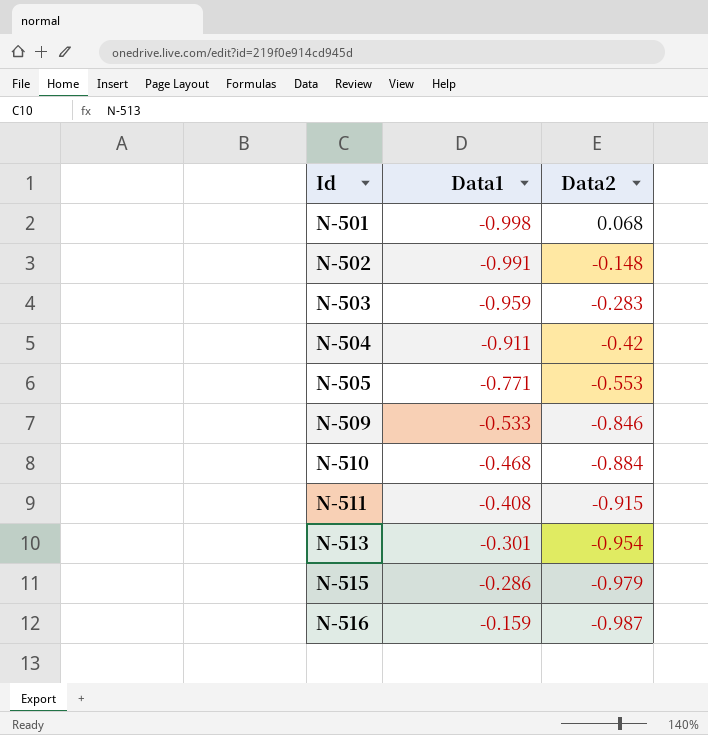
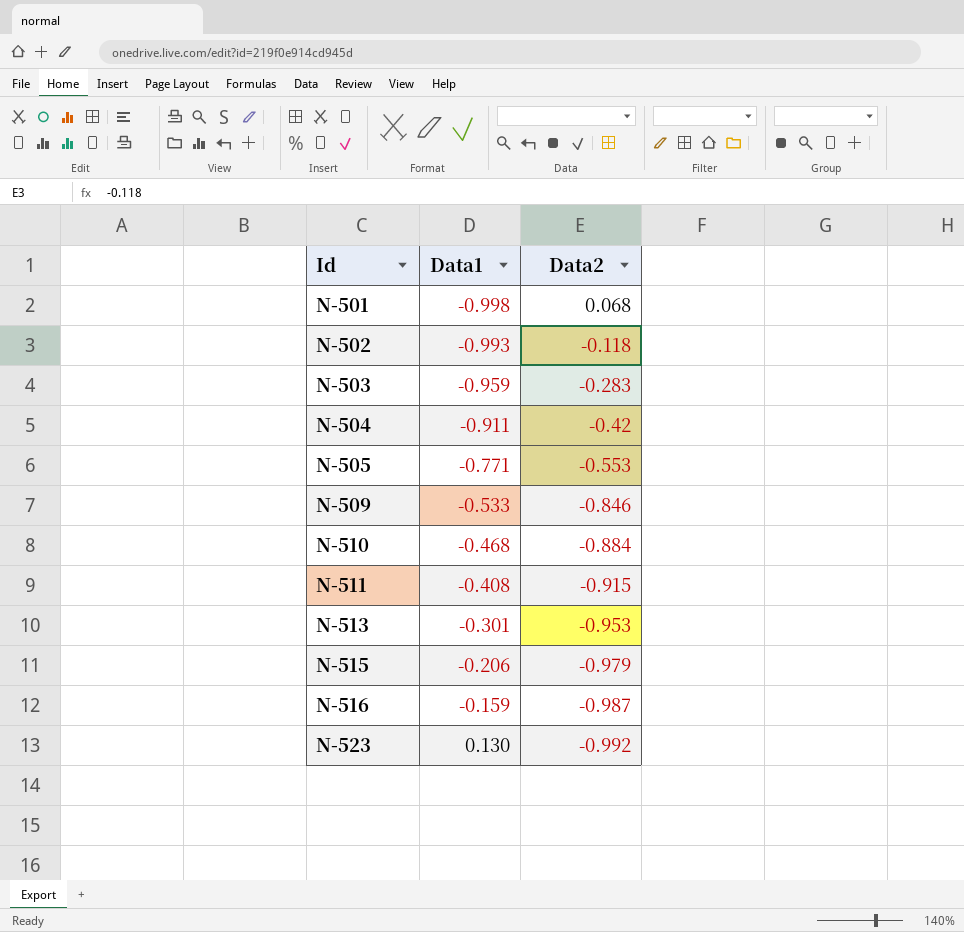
N-502 | Data1: -0.991 -> -0.993
N-502 | Data2: -0.148 -> -0.118
N-513 | Data2: -0.954 -> -0.953
N-515 | Data1: -0.286 -> -0.206
row N-523: none -> 0.130 | -0.992

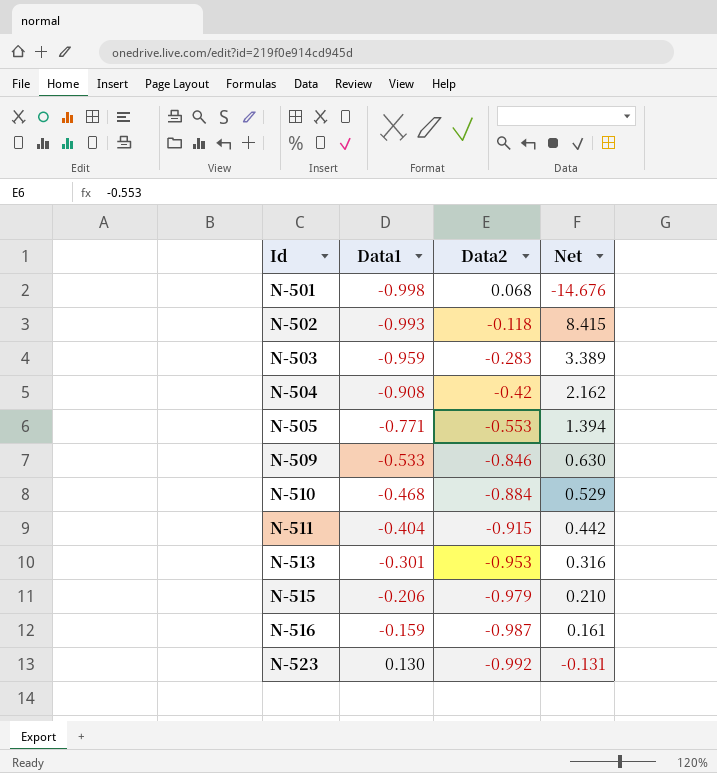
column Net | formula: none -> [Data1] / [Data2]
N-504 | Data1: -0.911 -> -0.908
N-511 | Data1: -0.408 -> -0.404

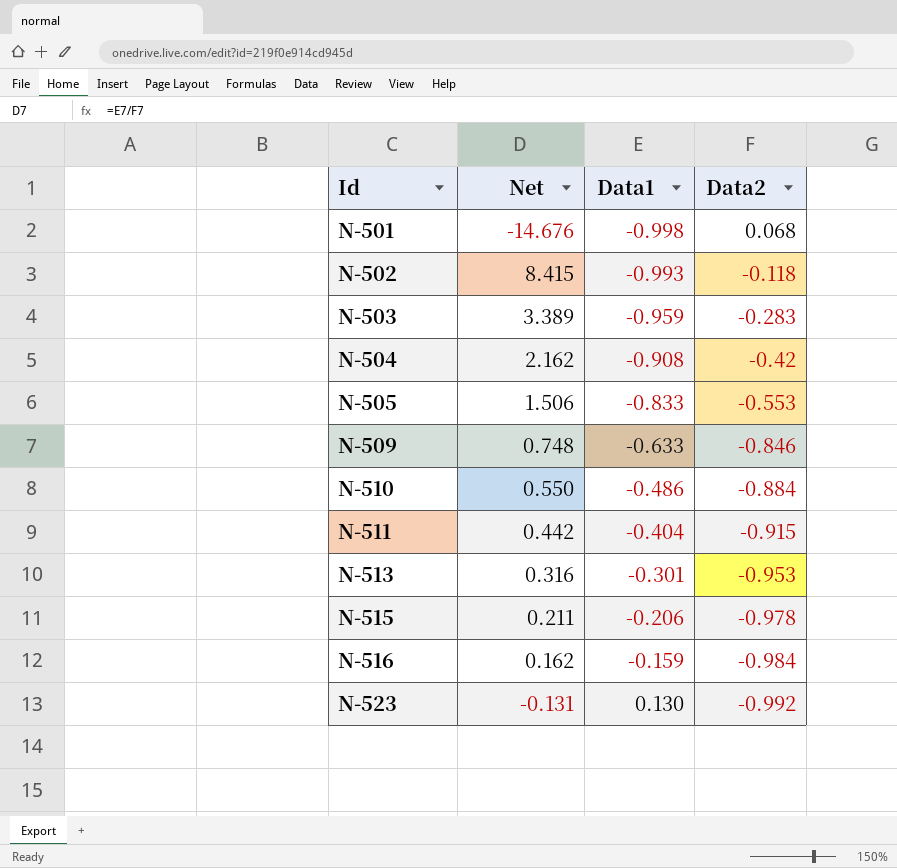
column Net | position: 4 -> 2
N-505 | Net: 1.394 -> 1.506
N-505 | Data1: -0.771 -> -0.833
N-509 | Net: 0.630 -> 0.748
N-509 | Data1: -0.533 -> -0.633
N-510 | Net: 0.529 -> 0.550
N-510 | Data1: -0.468 -> -0.486
N-515 | Net: 0.210 -> 0.211
N-515 | Data2: -0.979 -> -0.978
N-516 | Net: 0.161 -> 0.162
N-516 | Data2: -0.987 -> -0.984

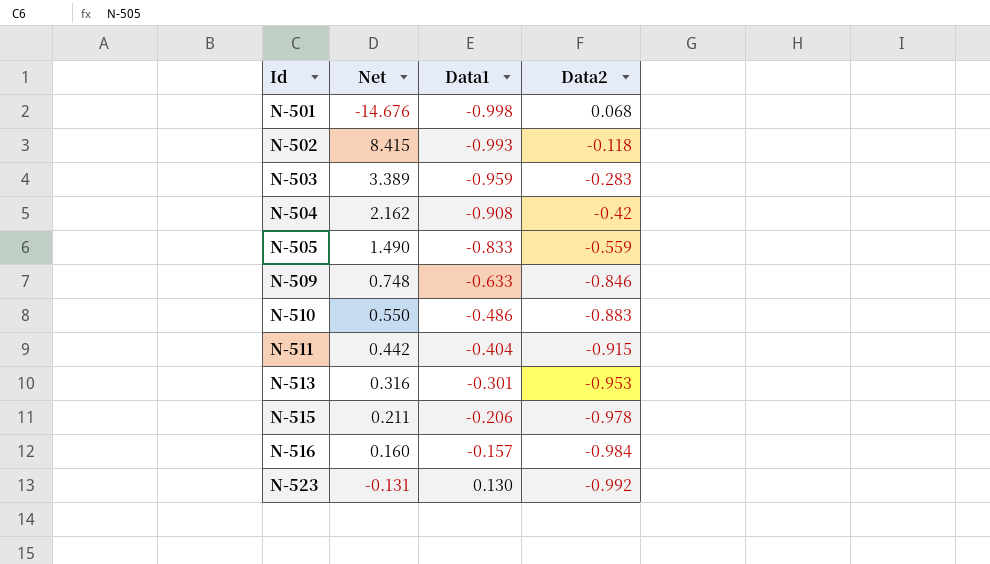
N-505 | Net: 1.506 -> 1.490
N-505 | Data2: -0.553 -> -0.559
N-510 | Data2: -0.884 -> -0.883
N-516 | Net: 0.162 -> 0.160
N-516 | Data1: -0.159 -> -0.157

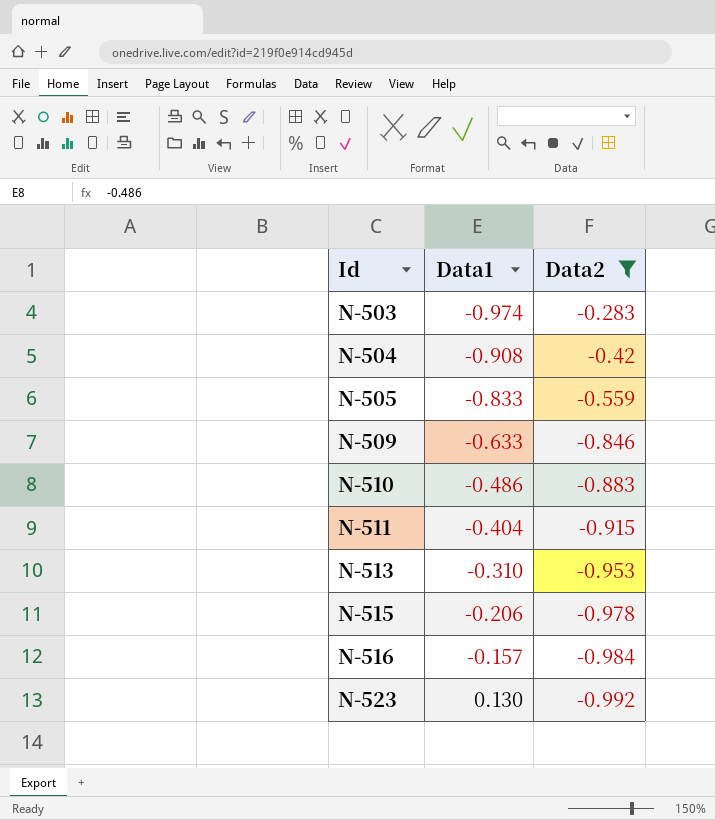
filter: none -> Data2 <= -0.283
column Net | formula: [Data1] / [Data2] -> none
N-503 | Data1: -0.959 -> -0.974
N-513 | Data1: -0.301 -> -0.310

